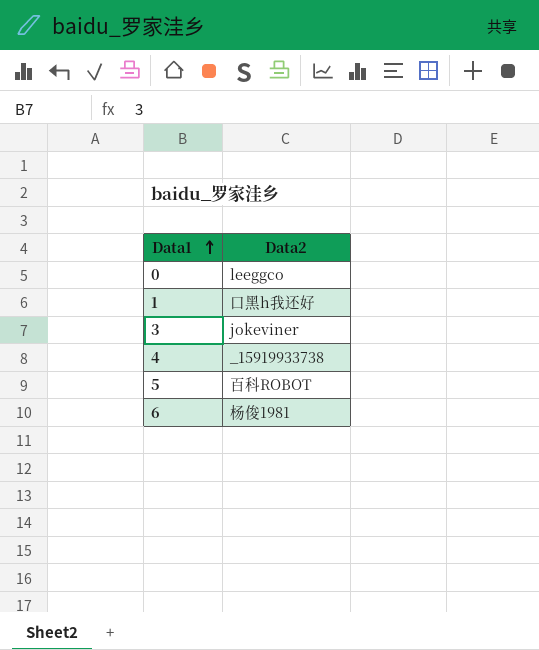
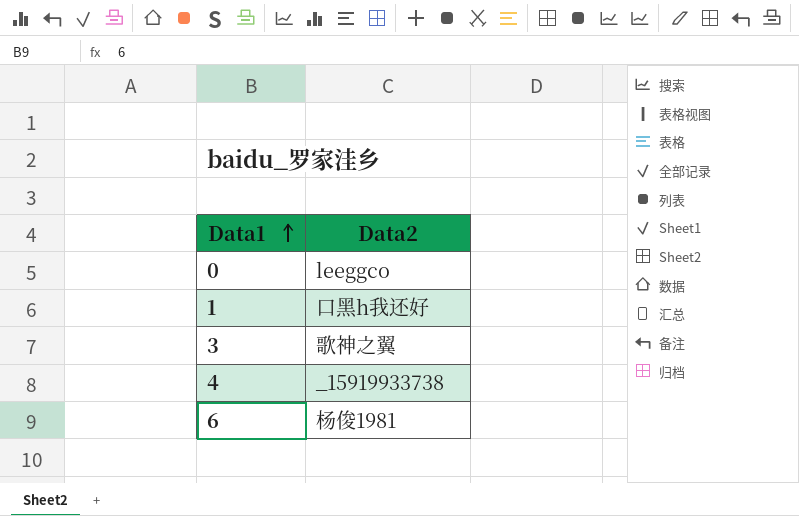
row 5: 百科ROBOT -> none
3 | Data2: jokeviner -> 歌神之翼

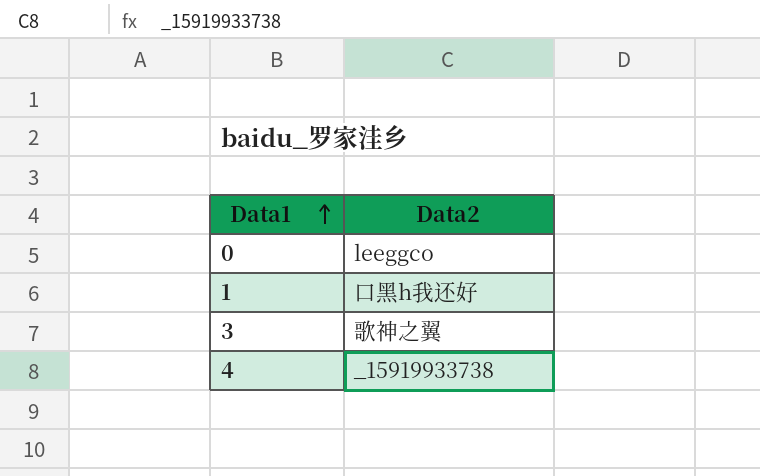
row 6: 杨俊1981 -> none

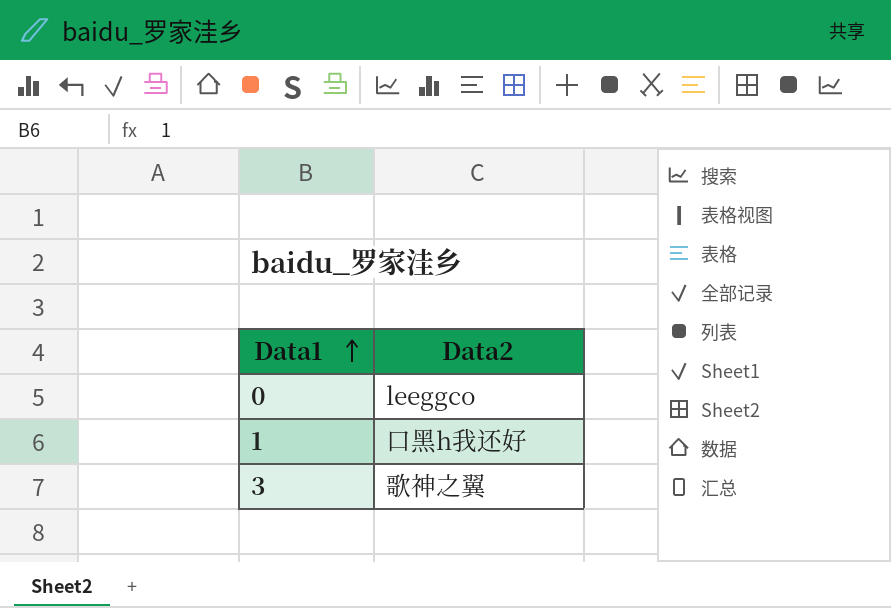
row 4: _15919933738 -> none

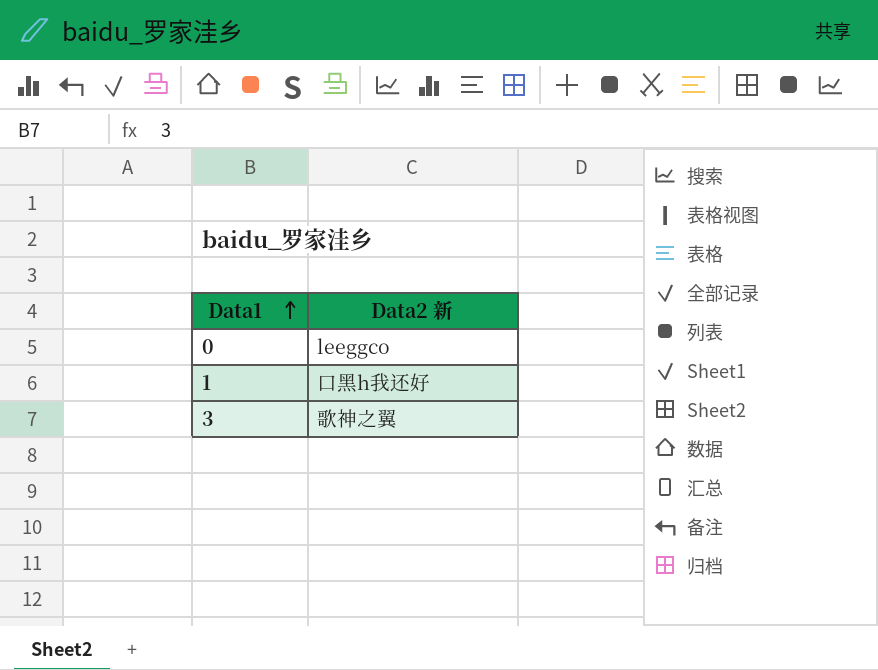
column name: Data2 -> Data2 新

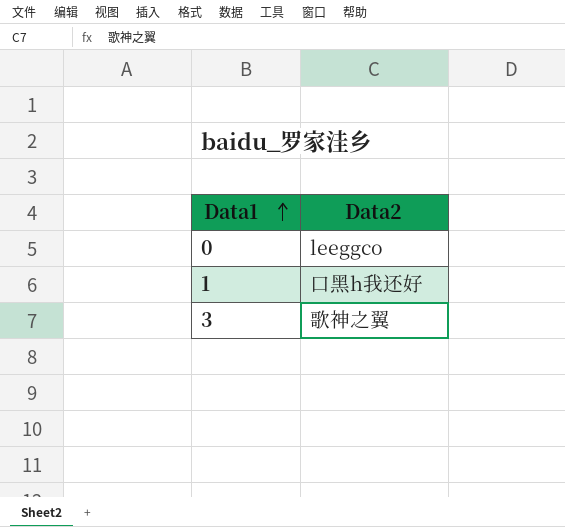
column name: Data2 新 -> Data2

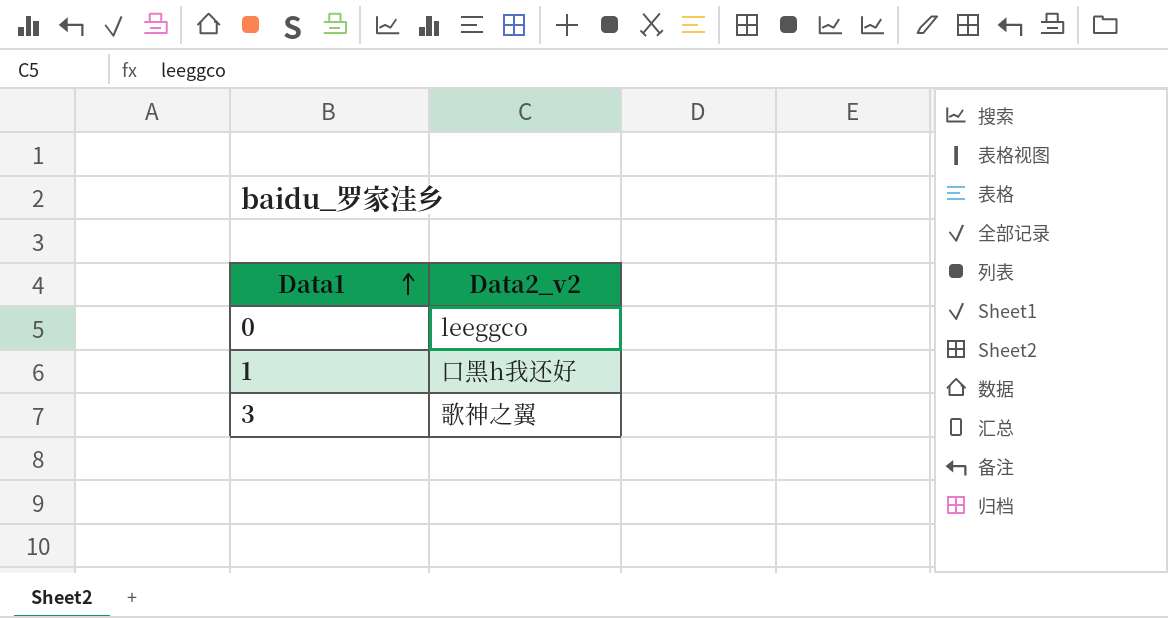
column name: Data2 -> Data2_v2

